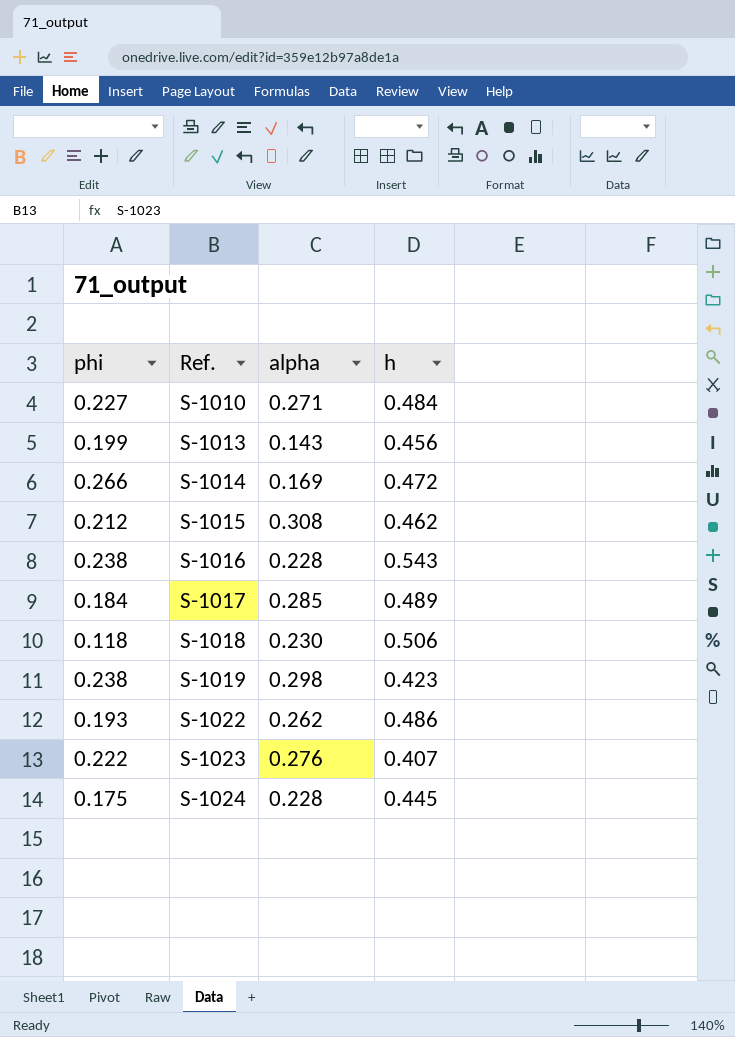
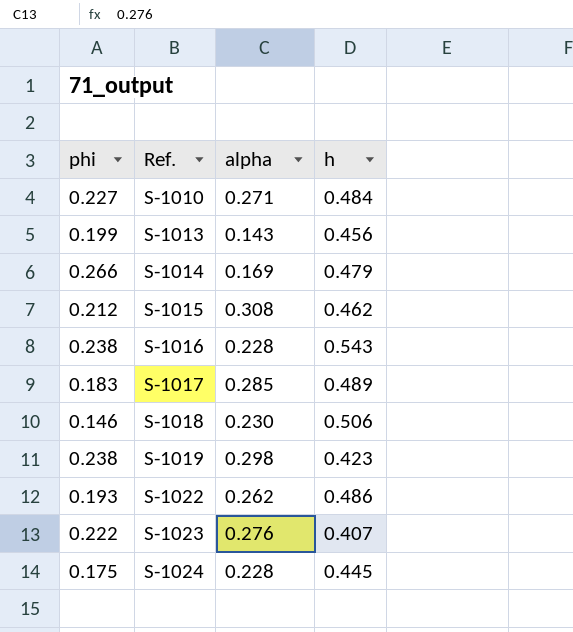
S-1014 | h: 0.472 -> 0.479
S-1017 | phi: 0.184 -> 0.183
S-1018 | phi: 0.118 -> 0.146

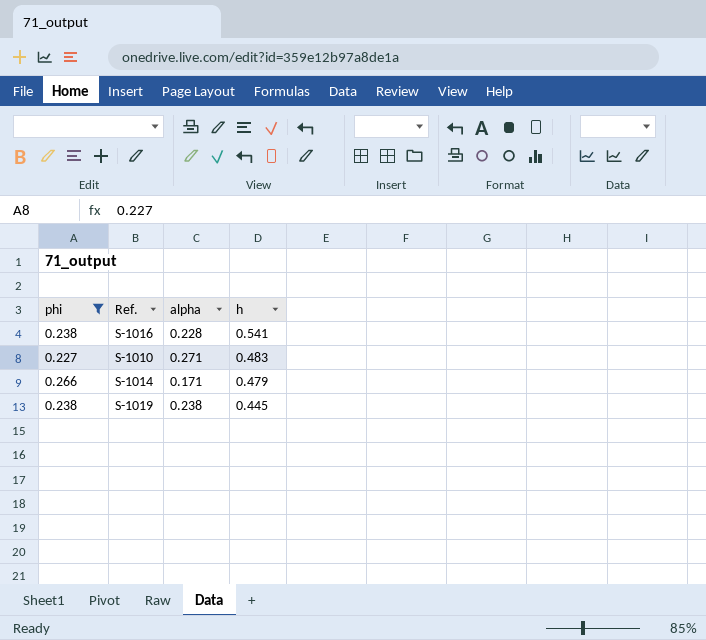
filter: none -> phi >= 0.227
row order: Ref. ascending -> h descending
S-1016 | h: 0.543 -> 0.541
S-1010 | h: 0.484 -> 0.483
S-1014 | alpha: 0.169 -> 0.171
S-1019 | alpha: 0.298 -> 0.238
S-1019 | h: 0.423 -> 0.445

